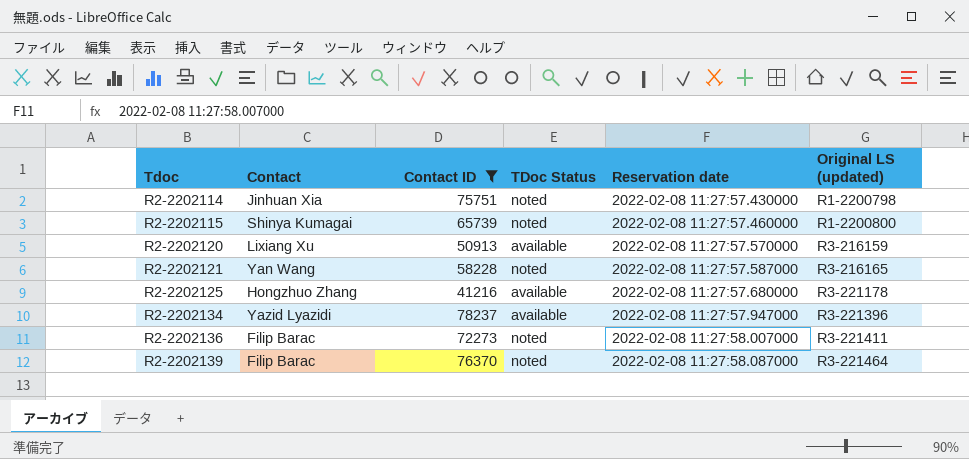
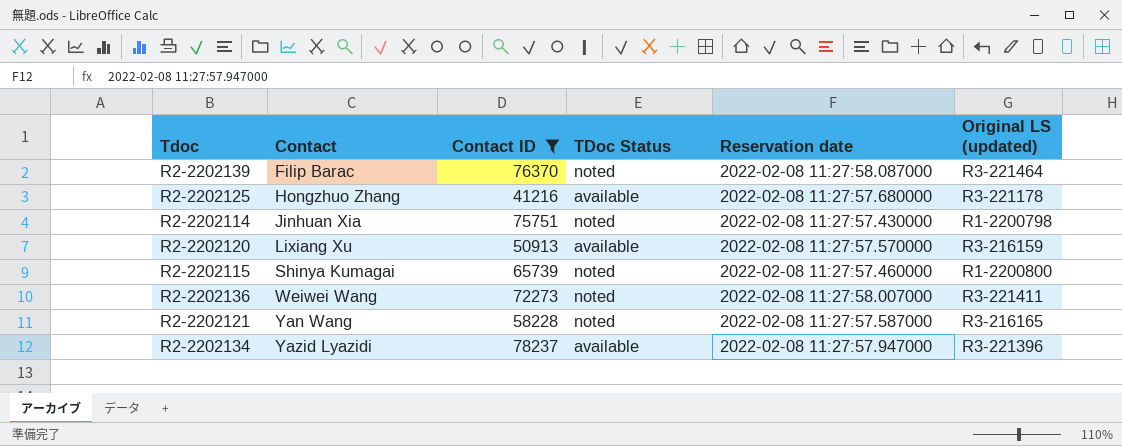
row order: Tdoc ascending -> Contact ascending
R2-2202136 | Contact: Filip Barac -> Weiwei Wang

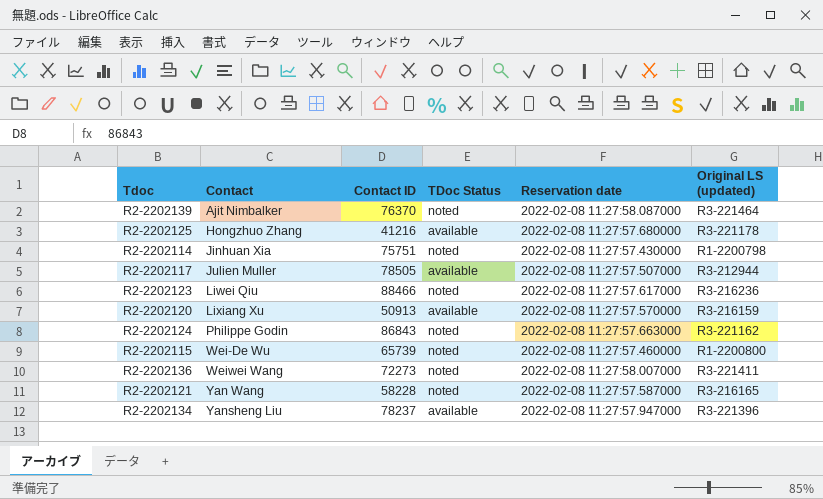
filter: Contact ID <= 78237 -> none
R2-2202139 | Contact: Filip Barac -> Ajit Nimbalker
R2-2202115 | Contact: Shinya Kumagai -> Wei-De Wu
R2-2202134 | Contact: Yazid Lyazidi -> Yansheng Liu

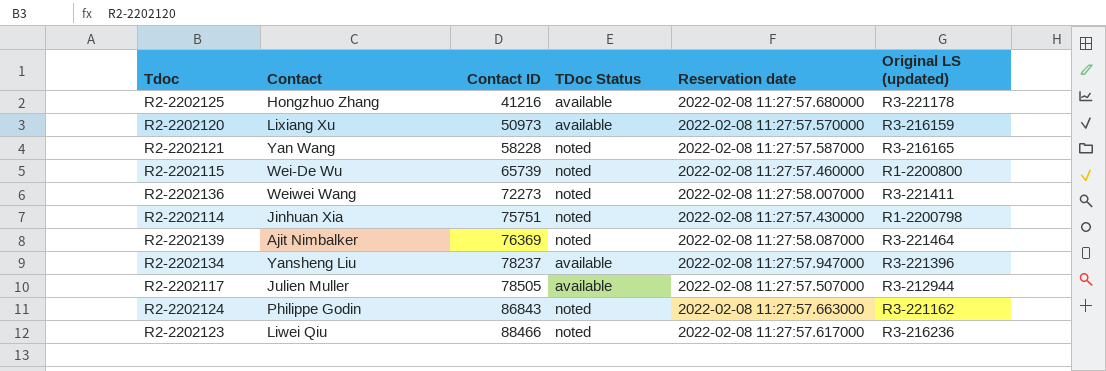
row order: Contact ascending -> Contact ID ascending
R2-2202120 | Contact ID: 50913 -> 50973
R2-2202139 | Contact ID: 76370 -> 76369

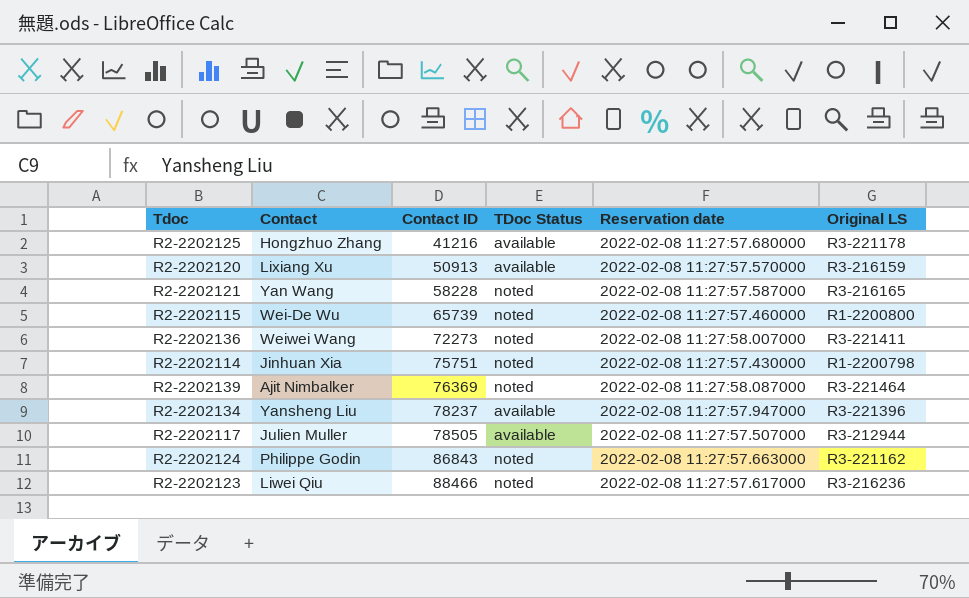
column name: Original LS (updated) -> Original LS
R2-2202120 | Contact ID: 50973 -> 50913

